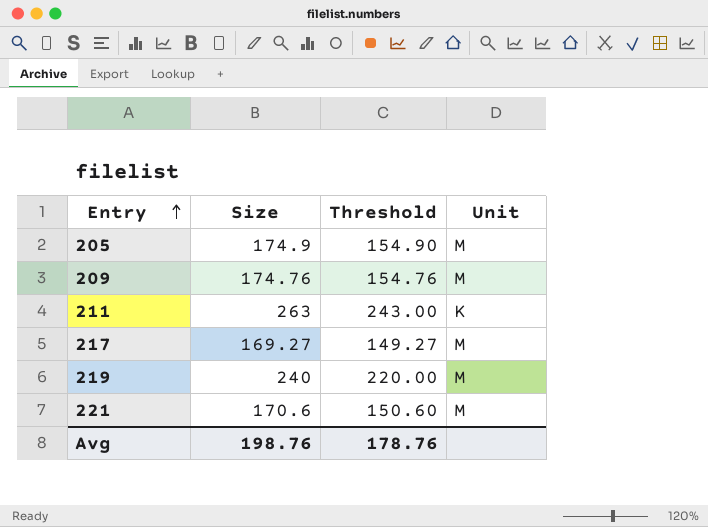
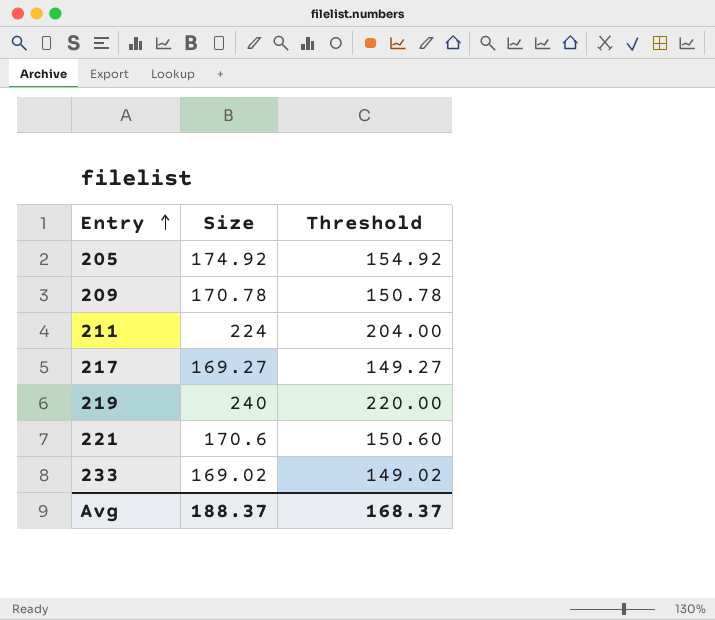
column Unit | position: 4 -> none
205 | Size: 174.9 -> 174.92
205 | Threshold: 154.90 -> 154.92
209 | Size: 174.76 -> 170.78
209 | Threshold: 154.76 -> 150.78
211 | Size: 263 -> 224
211 | Threshold: 243.00 -> 204.00
row 233: none -> 169.02 | 149.02
Avg | Size: 198.76 -> 188.37
Avg | Threshold: 178.76 -> 168.37

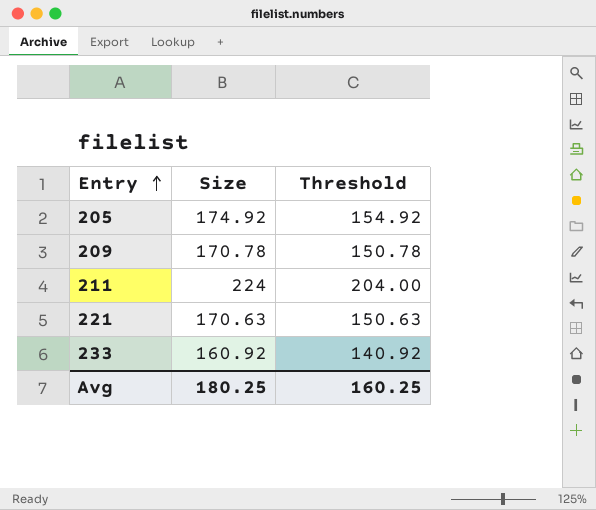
row 217: 169.27 | 149.27 -> none
row 219: 240 | 220.00 -> none
221 | Size: 170.6 -> 170.63
221 | Threshold: 150.60 -> 150.63
233 | Size: 169.02 -> 160.92
233 | Threshold: 149.02 -> 140.92
Avg | Size: 188.37 -> 180.25
Avg | Threshold: 168.37 -> 160.25

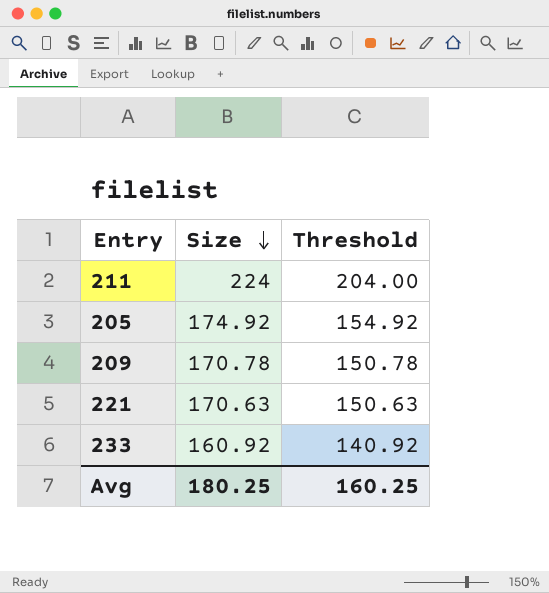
row order: Entry ascending -> Size descending

